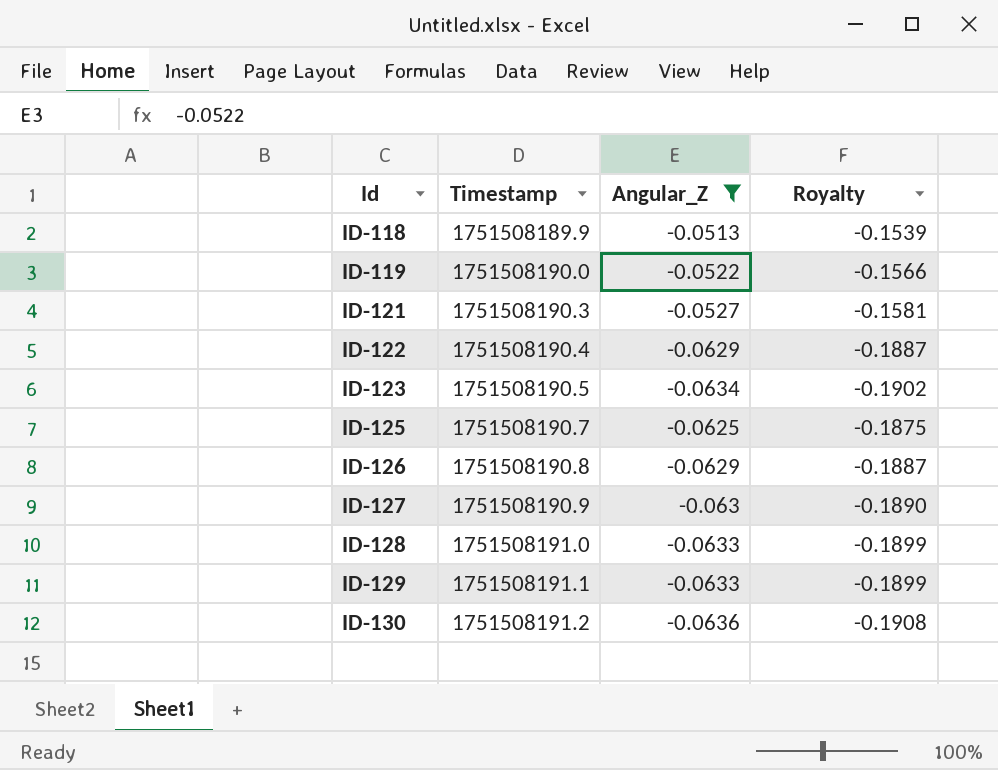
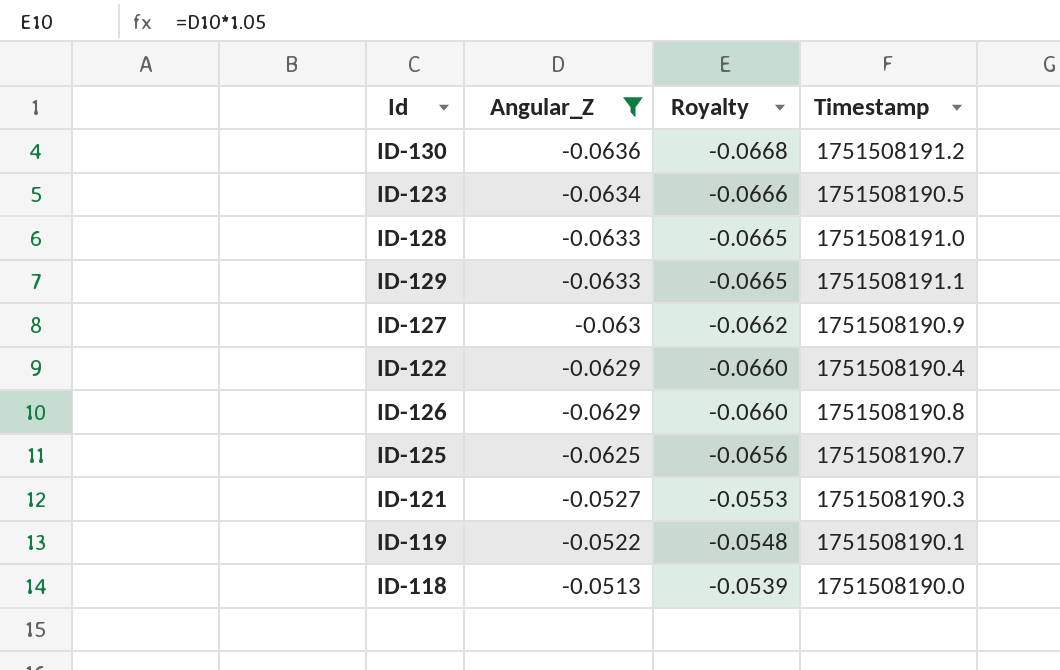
row order: Id ascending -> Angular_Z ascending
column Royalty | formula: [Angular_Z] * 3 -> [Angular_Z] * 1.05
column Timestamp | position: 2 -> 4
ID-119 | Timestamp: 1751508190.0 -> 1751508190.1
ID-118 | Timestamp: 1751508189.9 -> 1751508190.0

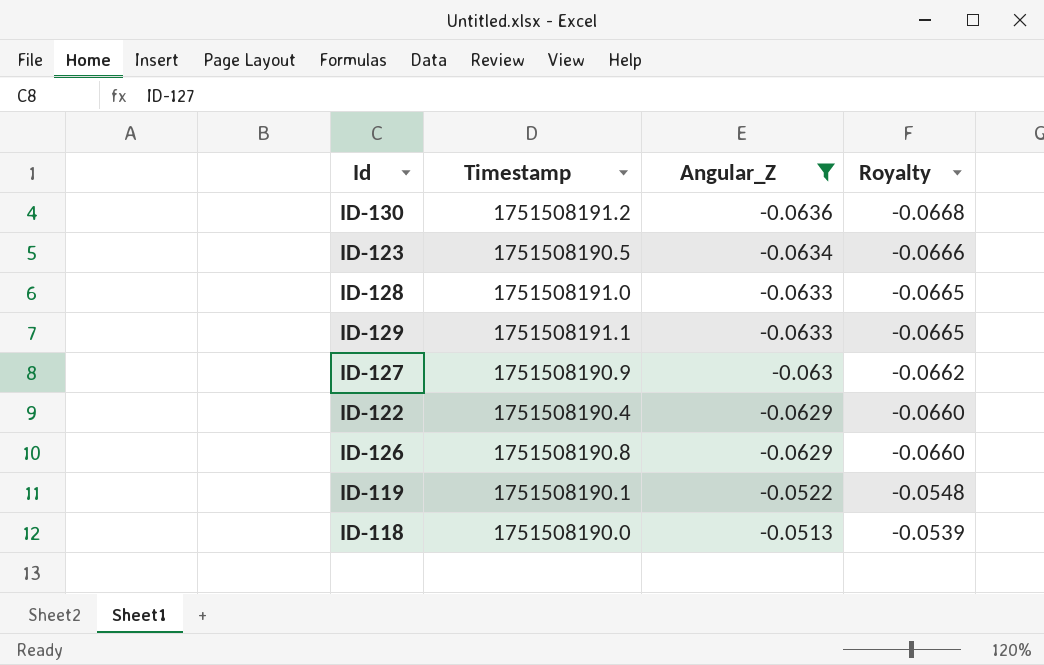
column Timestamp | position: 4 -> 2
row ID-125: -0.0625 | -0.0656 | 1751508190.7 -> none
row ID-121: -0.0527 | -0.0553 | 1751508190.3 -> none

